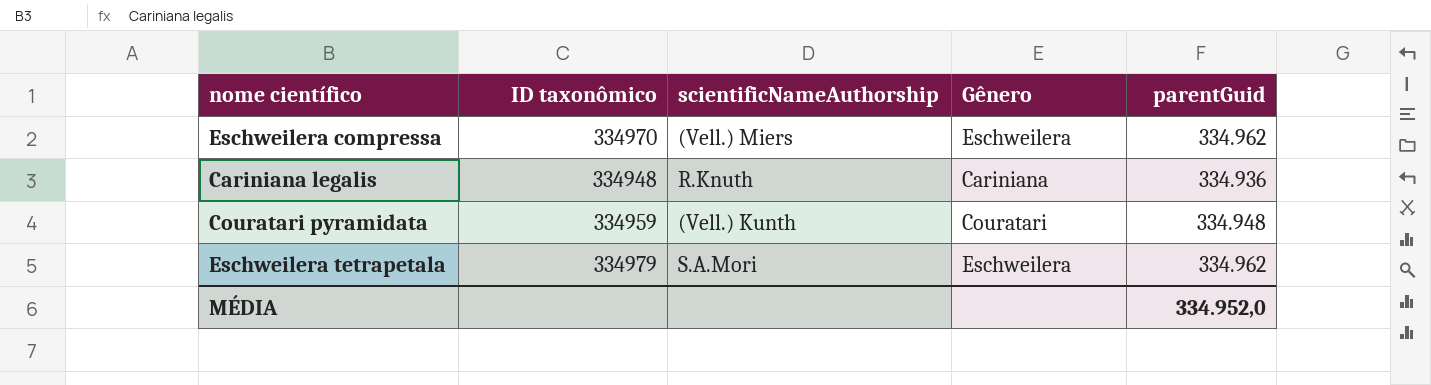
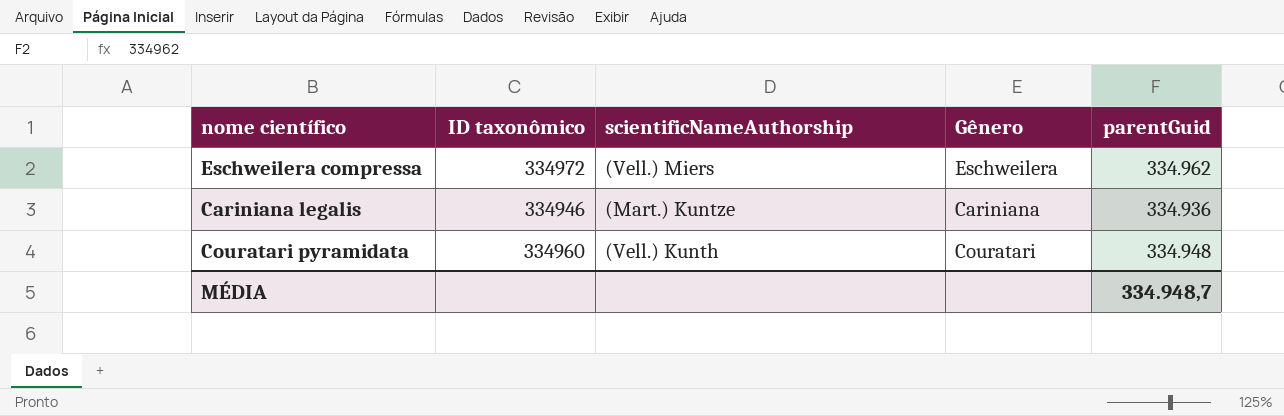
row Eschweilera tetrapetala: 334979 | S.A.Mori | Eschweilera | 334.962 -> none
Eschweilera compressa | ID taxonômico: 334970 -> 334972
Cariniana legalis | ID taxonômico: 334948 -> 334946
Cariniana legalis | scientificNameAuthorship: R.Knuth -> (Mart.) Kuntze
Couratari pyramidata | ID taxonômico: 334959 -> 334960
MÉDIA | parentGuid: 334.952,0 -> 334.948,7

